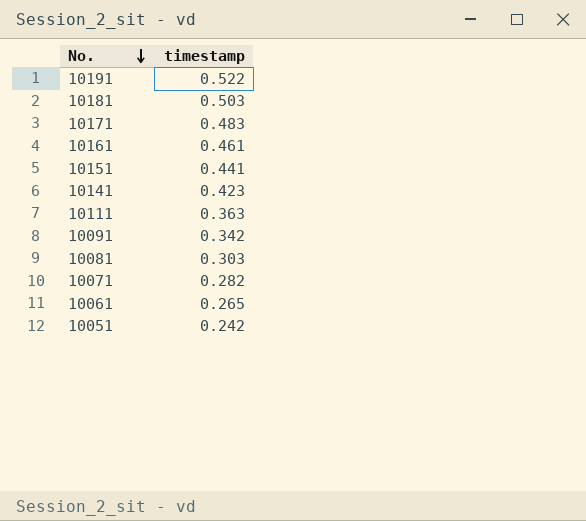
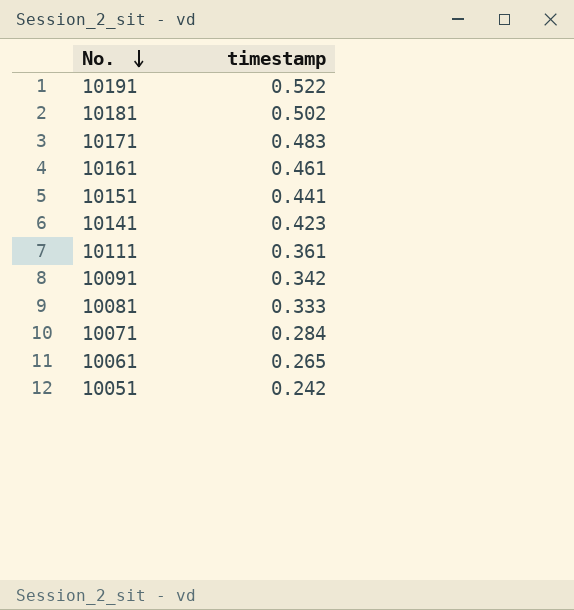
10181 | timestamp: 0.503 -> 0.502
10111 | timestamp: 0.363 -> 0.361
10081 | timestamp: 0.303 -> 0.333
10071 | timestamp: 0.282 -> 0.284

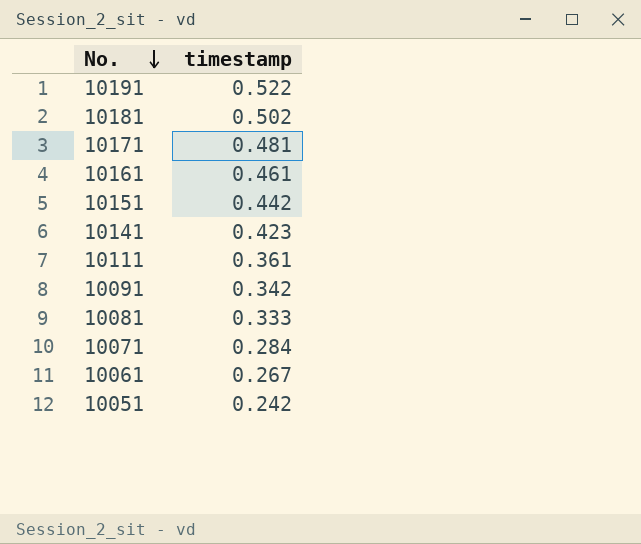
10171 | timestamp: 0.483 -> 0.481
10151 | timestamp: 0.441 -> 0.442
10061 | timestamp: 0.265 -> 0.267

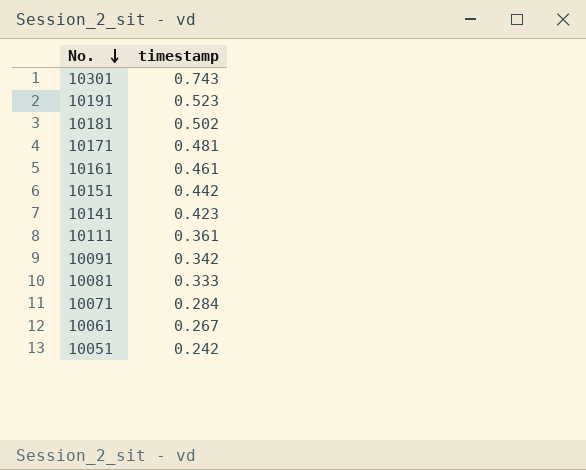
row 10301: none -> 0.743
10191 | timestamp: 0.522 -> 0.523

